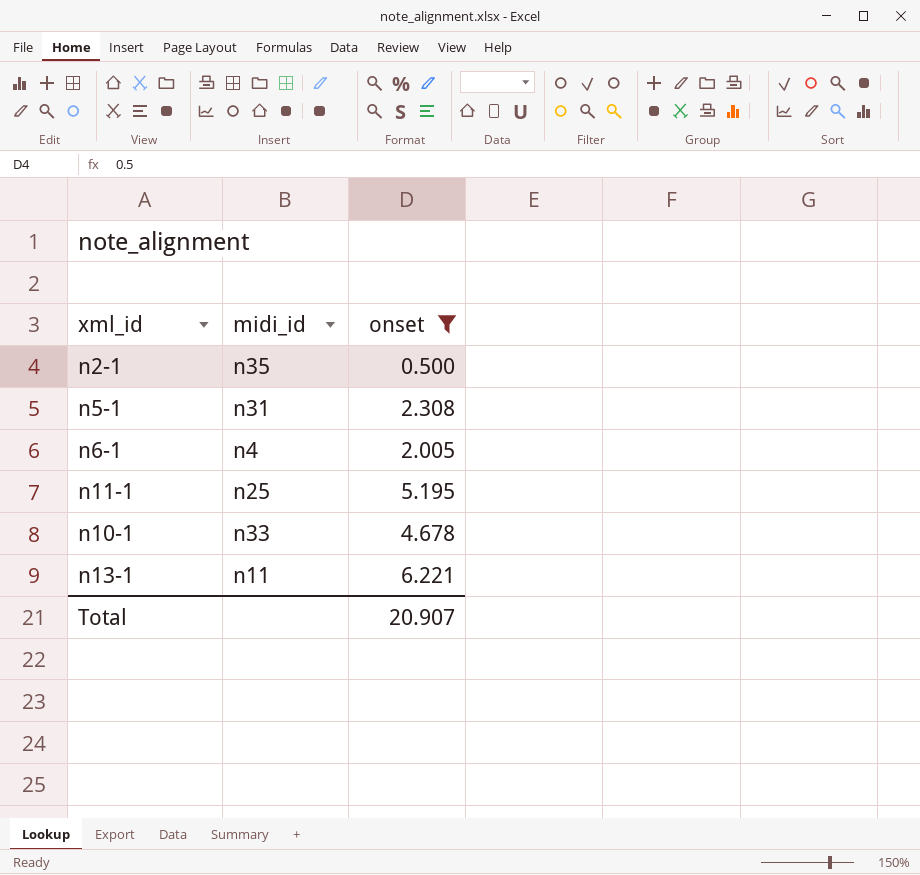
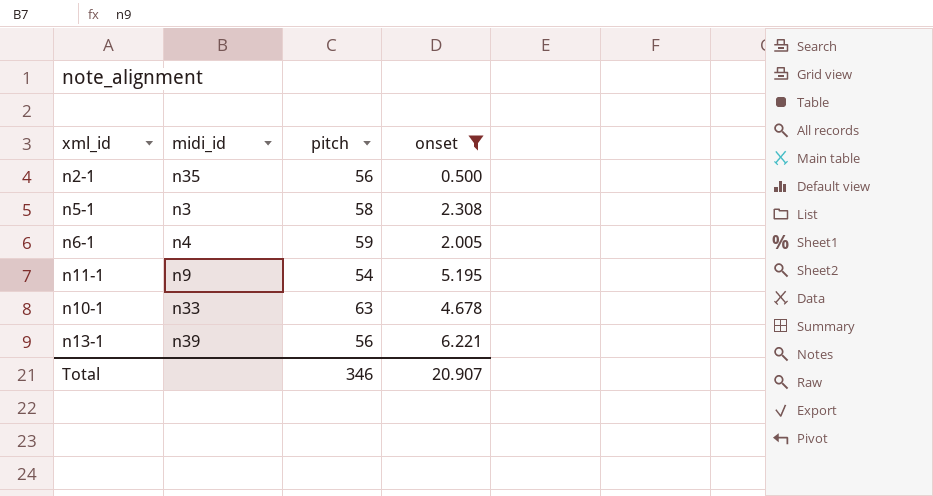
column pitch | position: none -> 3
n5-1 | midi_id: n31 -> n3
n11-1 | midi_id: n25 -> n9
n13-1 | midi_id: n11 -> n39

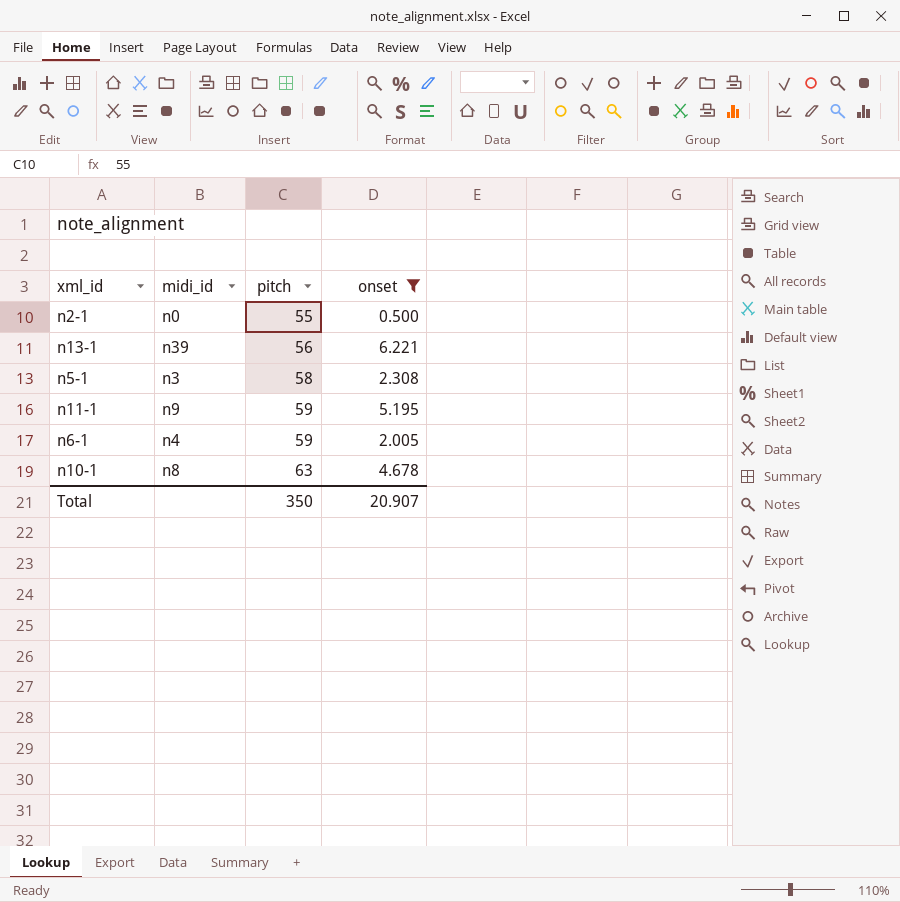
row order: none -> pitch ascending
n2-1 | midi_id: n35 -> n0
n2-1 | pitch: 56 -> 55
n11-1 | pitch: 54 -> 59
n10-1 | midi_id: n33 -> n8
Total | pitch: 346 -> 350

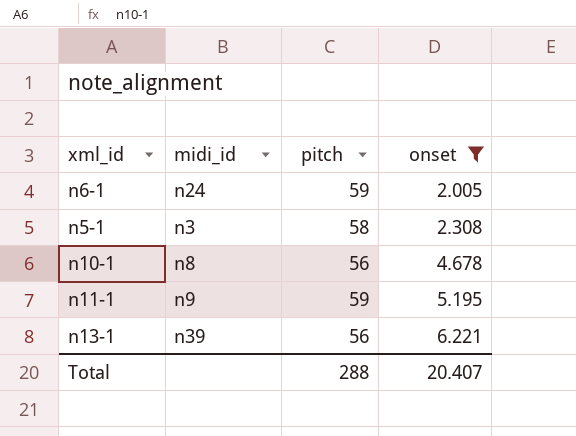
row order: pitch ascending -> onset ascending
row n2-1: n0 | 55 | 0.500 -> none
n6-1 | midi_id: n4 -> n24
n10-1 | pitch: 63 -> 56
Total | pitch: 350 -> 288
Total | onset: 20.907 -> 20.407

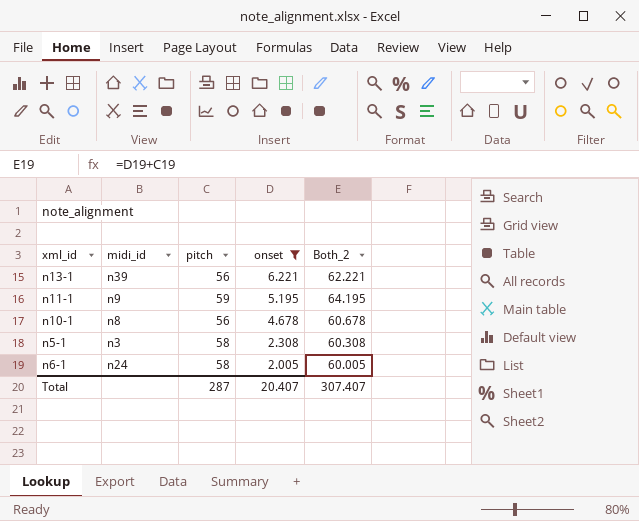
row order: onset ascending -> onset descending
column Both_2 | formula: none -> [pitch] + [onset]
n6-1 | pitch: 59 -> 58
Total | pitch: 288 -> 287

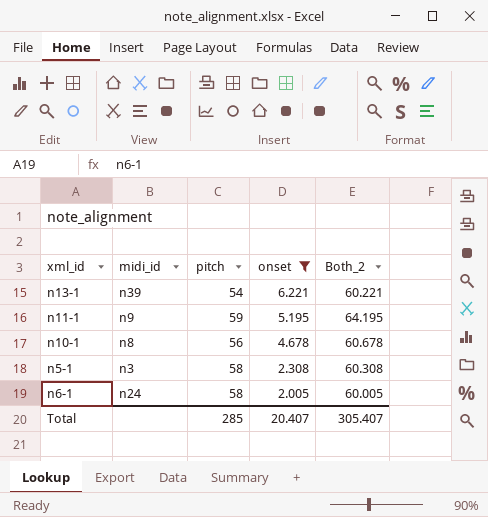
n13-1 | pitch: 56 -> 54
n13-1 | Both_2: 62.221 -> 60.221
Total | pitch: 287 -> 285
Total | Both_2: 307.407 -> 305.407

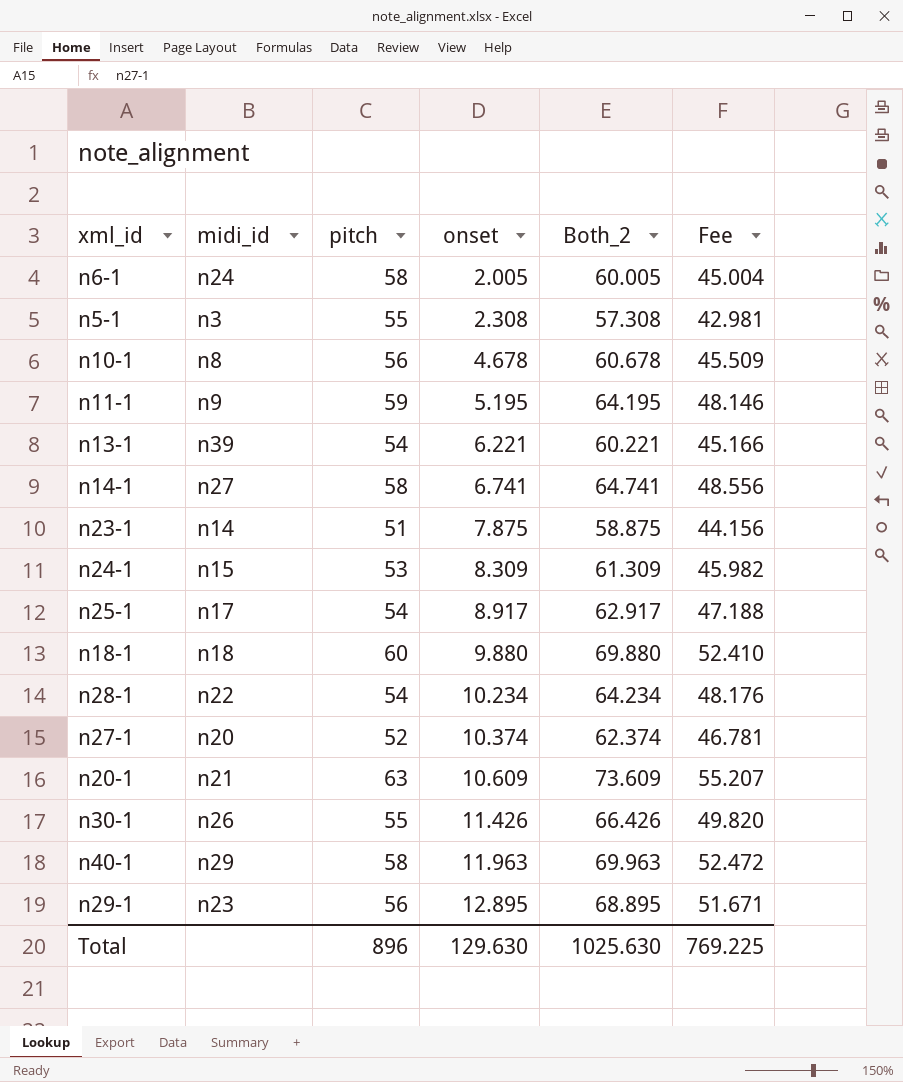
filter: onset <= 6.221 -> none
row order: onset descending -> onset ascending
column Fee | formula: none -> [Both_2] * 0.75
n5-1 | pitch: 58 -> 55
n5-1 | Both_2: 60.308 -> 57.308
Total | pitch: 285 -> 896
Total | onset: 20.407 -> 129.630
Total | Both_2: 305.407 -> 1025.630

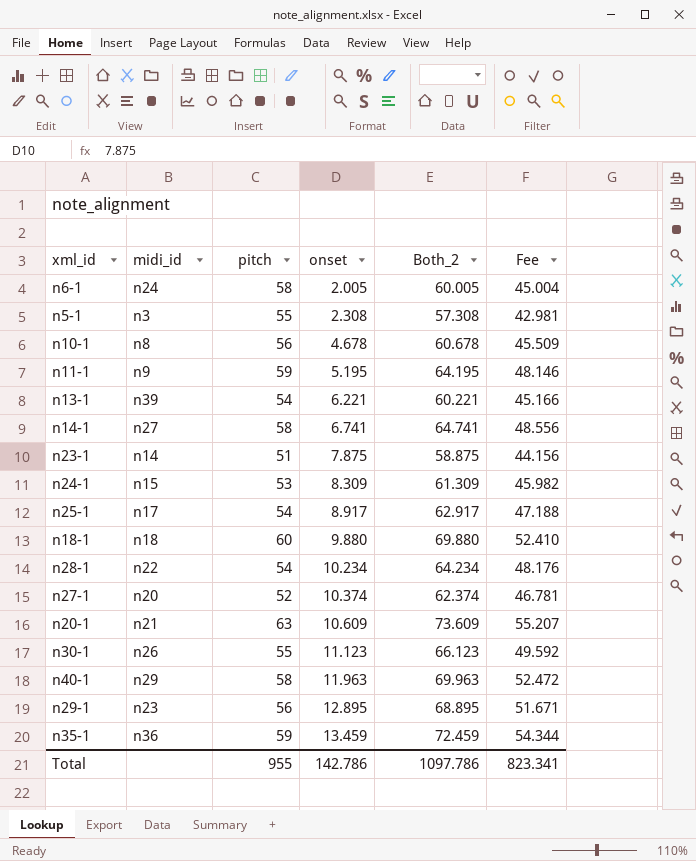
n30-1 | onset: 11.426 -> 11.123
n30-1 | Both_2: 66.426 -> 66.123
n30-1 | Fee: 49.820 -> 49.592
row n35-1: none -> n36 | 59 | 13.459 | 72.459 | 54.344
Total | pitch: 896 -> 955
Total | onset: 129.630 -> 142.786
Total | Both_2: 1025.630 -> 1097.786
Total | Fee: 769.225 -> 823.341

